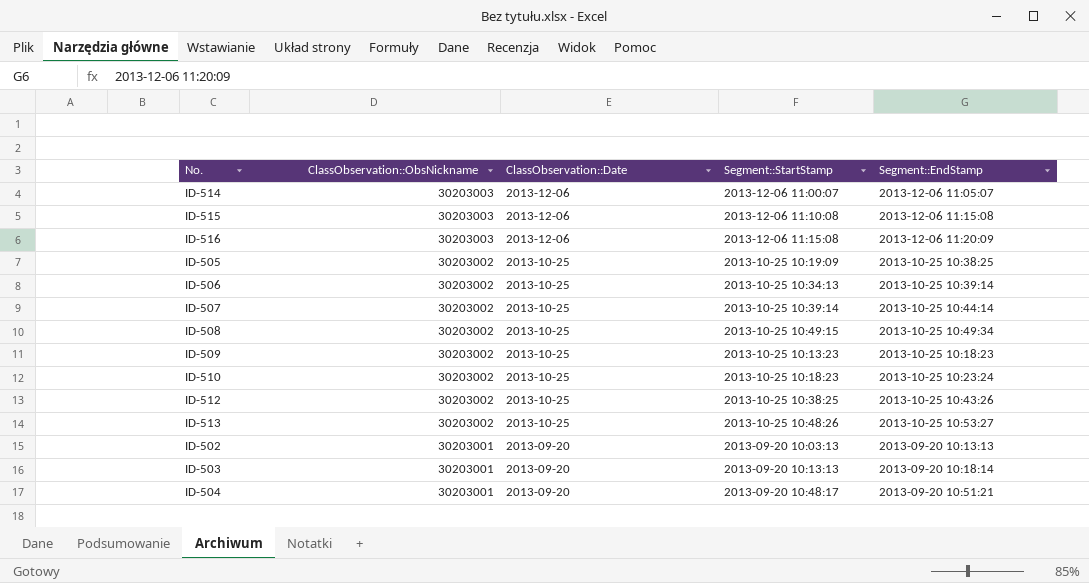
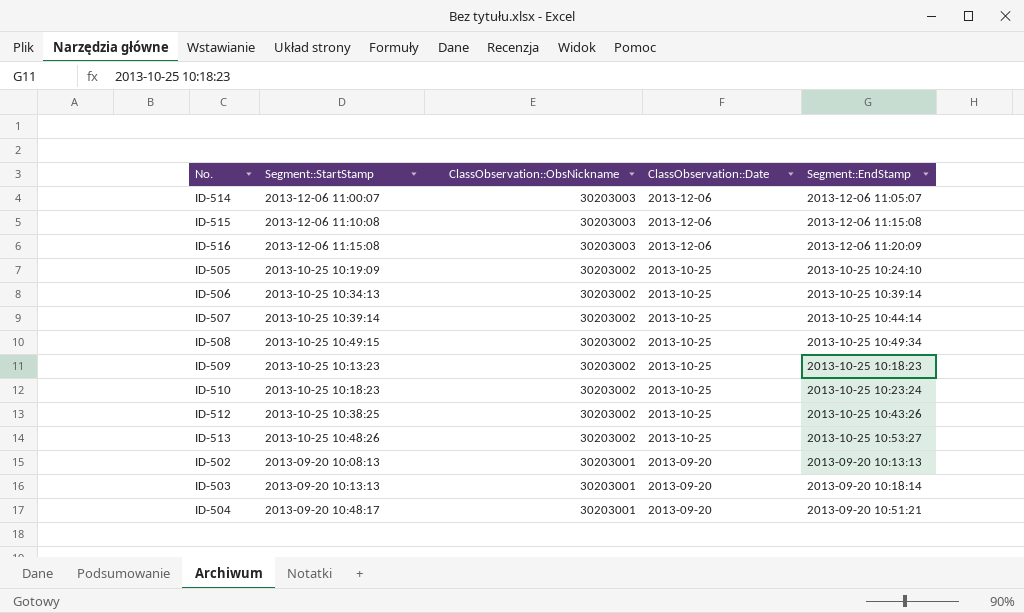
column Segment::StartStamp | position: 4 -> 2
ID-505 | Segment::EndStamp: 2013-10-25 10:38:25 -> 2013-10-25 10:24:10
ID-502 | Segment::StartStamp: 2013-09-20 10:03:13 -> 2013-09-20 10:08:13

